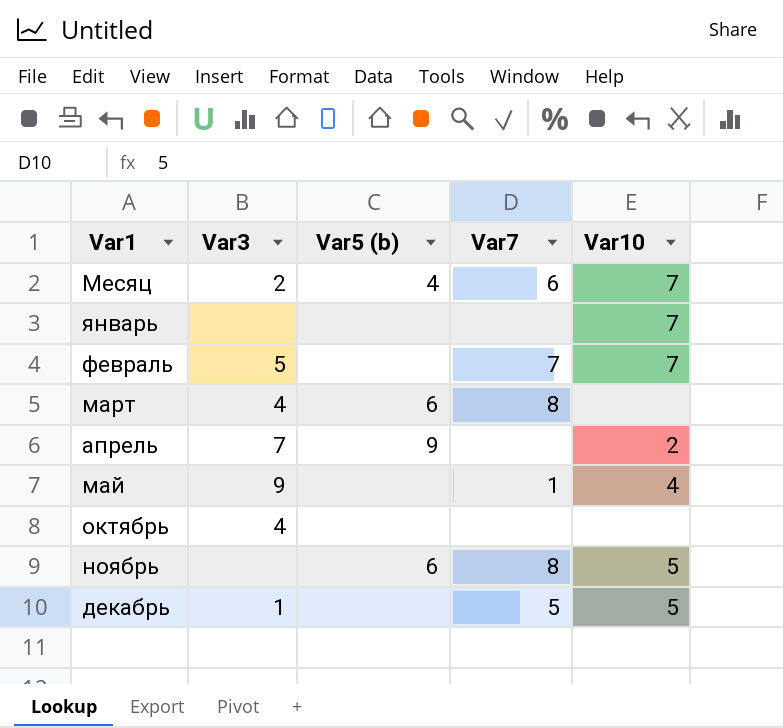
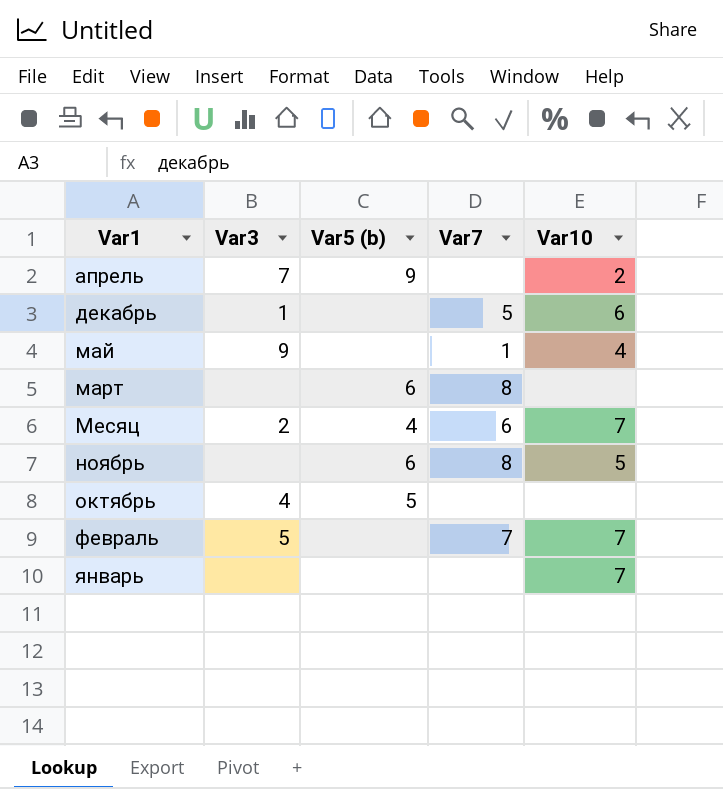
row order: none -> Var1 ascending
декабрь | Var10: 5 -> 6
март | Var3: 4 -> none
октябрь | Var5 (b): none -> 5

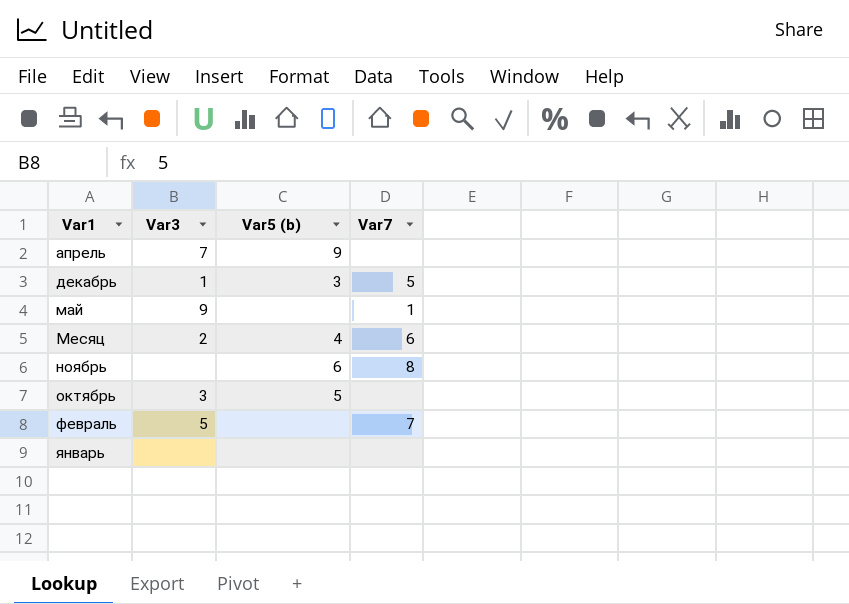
column Var10 | position: 5 -> none
row март: none | 6 | 8 | none -> none
декабрь | Var5 (b): none -> 3
октябрь | Var3: 4 -> 3

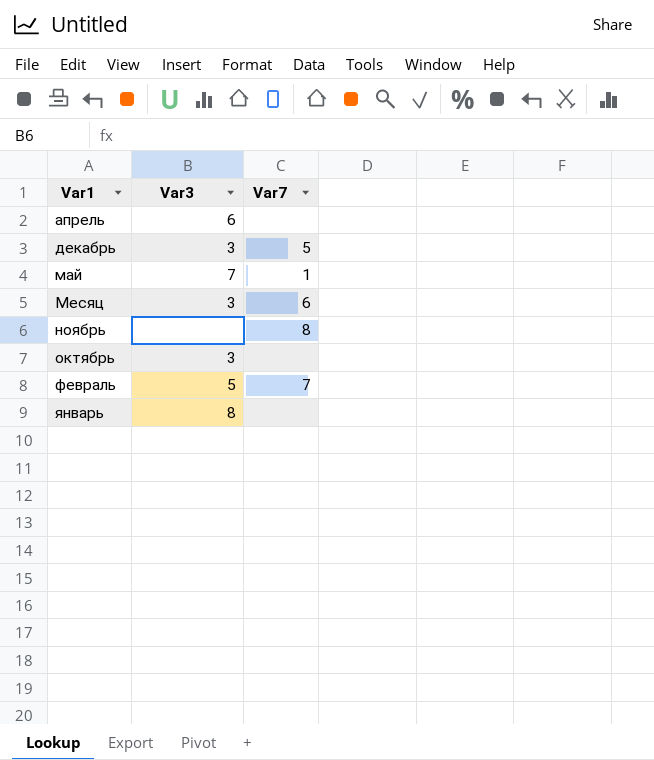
column Var5 (b) | position: 3 -> none
апрель | Var3: 7 -> 6
декабрь | Var3: 1 -> 3
май | Var3: 9 -> 7
Месяц | Var3: 2 -> 3
январь | Var3: none -> 8

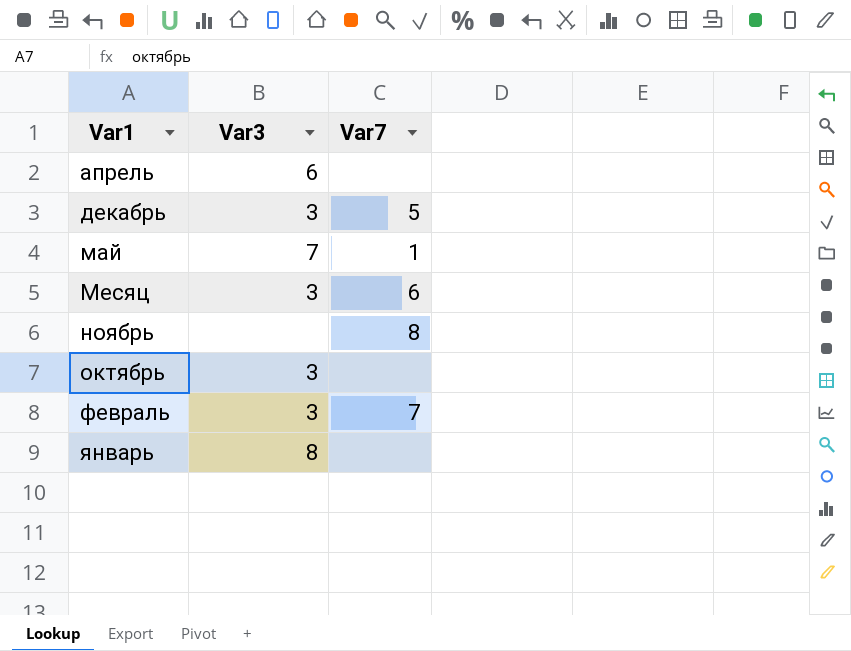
февраль | Var3: 5 -> 3

